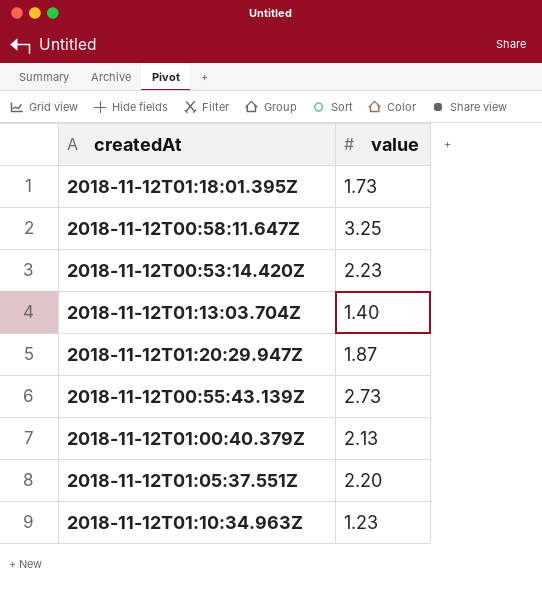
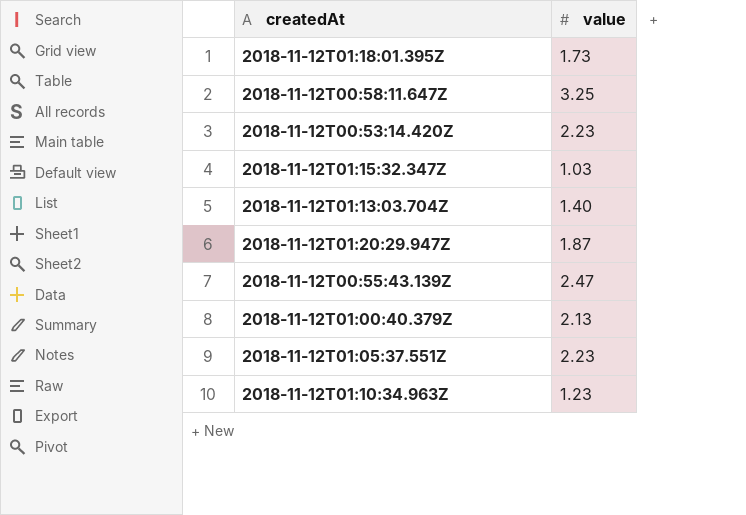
row 2018-11-12T01:15:32.347Z: none -> 1.03
2018-11-12T00:55:43.139Z | value: 2.73 -> 2.47
2018-11-12T01:05:37.551Z | value: 2.20 -> 2.23

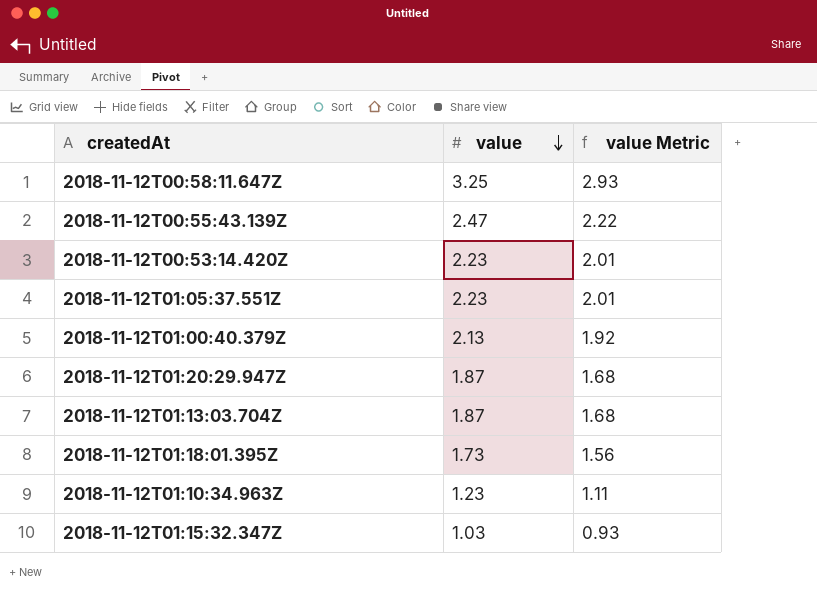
row order: none -> value descending
column value Metric | formula: none -> [value] * 0.9
2018-11-12T01:13:03.704Z | value: 1.40 -> 1.87

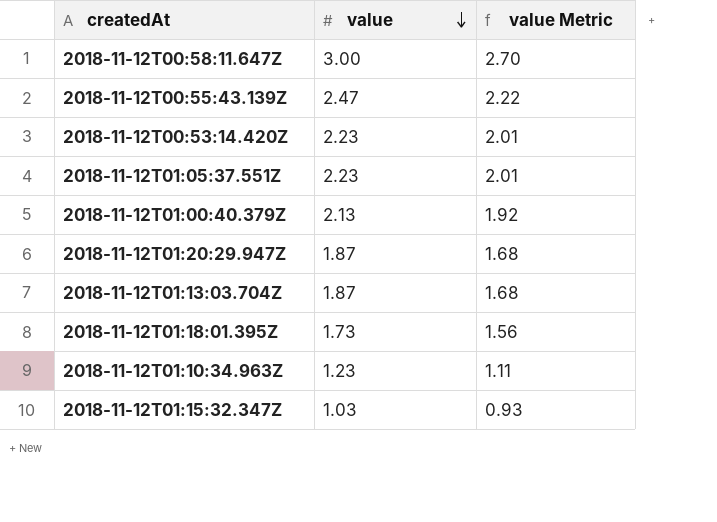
2018-11-12T00:58:11.647Z | value: 3.25 -> 3.00
2018-11-12T00:58:11.647Z | value Metric: 2.93 -> 2.70

